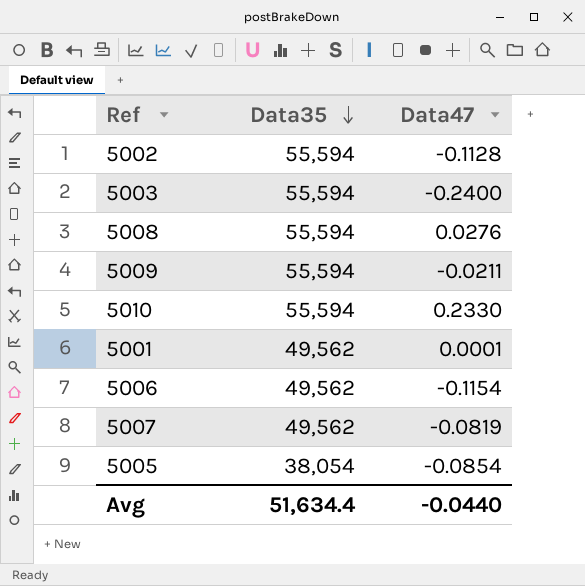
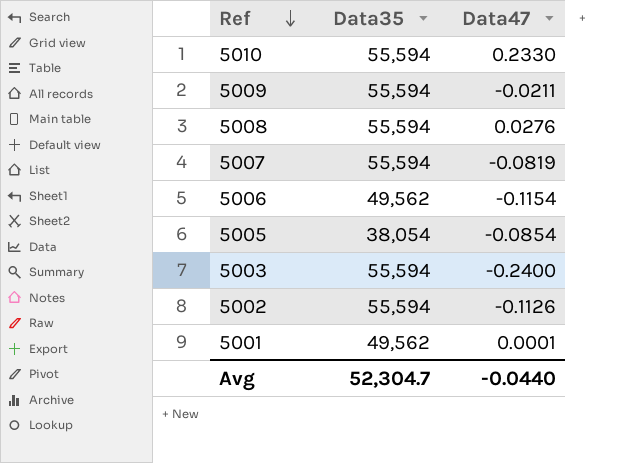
row order: Data35 descending -> Ref descending
5007 | Data35: 49,562 -> 55,594
5002 | Data47: -0.1128 -> -0.1126
Avg | Data35: 51,634.4 -> 52,304.7

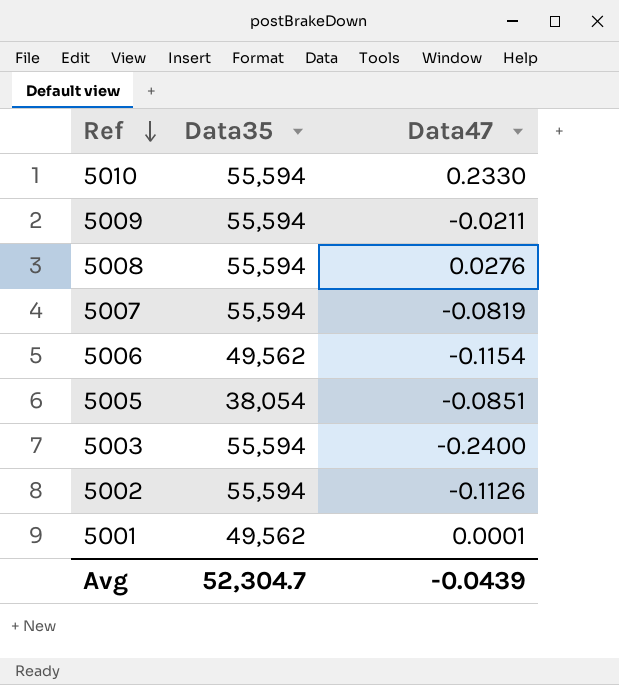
5005 | Data47: -0.0854 -> -0.0851
Avg | Data47: -0.0440 -> -0.0439

